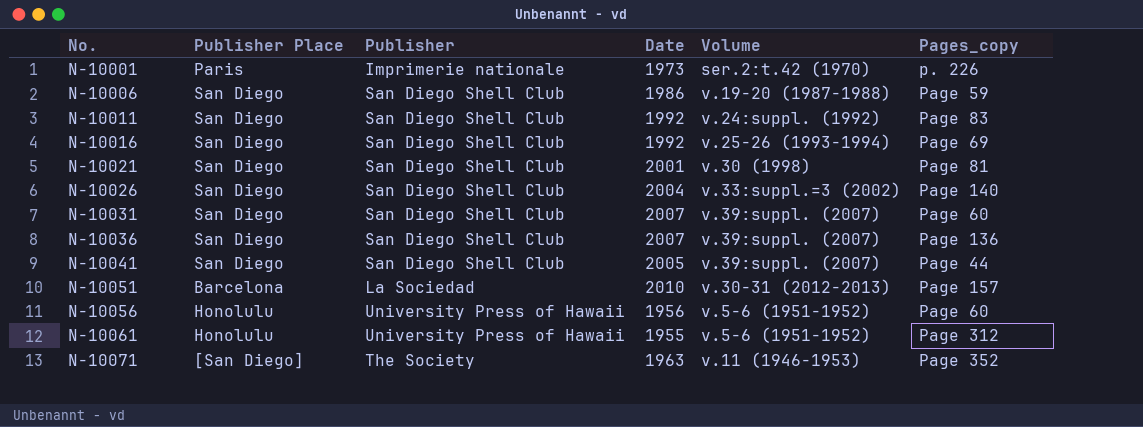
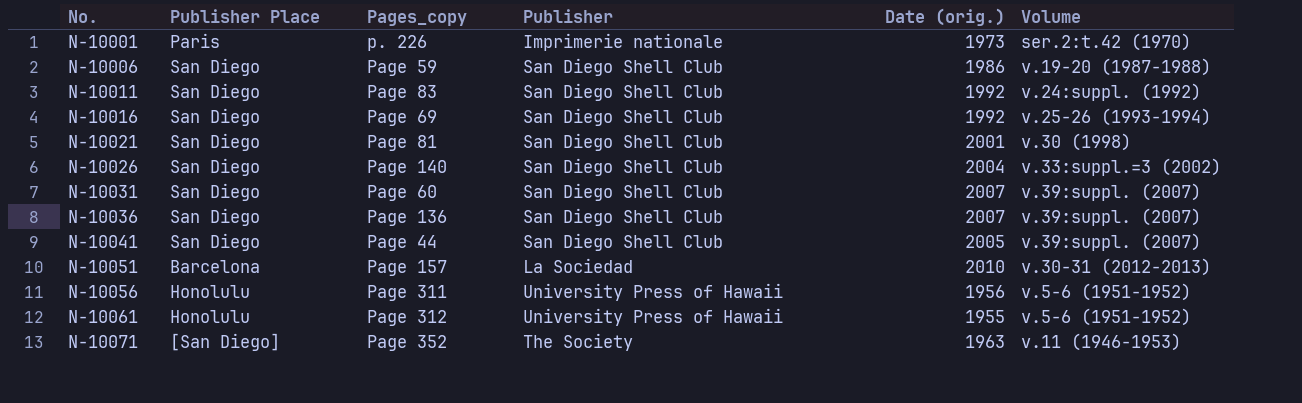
column Pages_copy | position: 6 -> 3
column name: Date -> Date (orig.)
N-10056 | Pages_copy: Page 60 -> Page 311

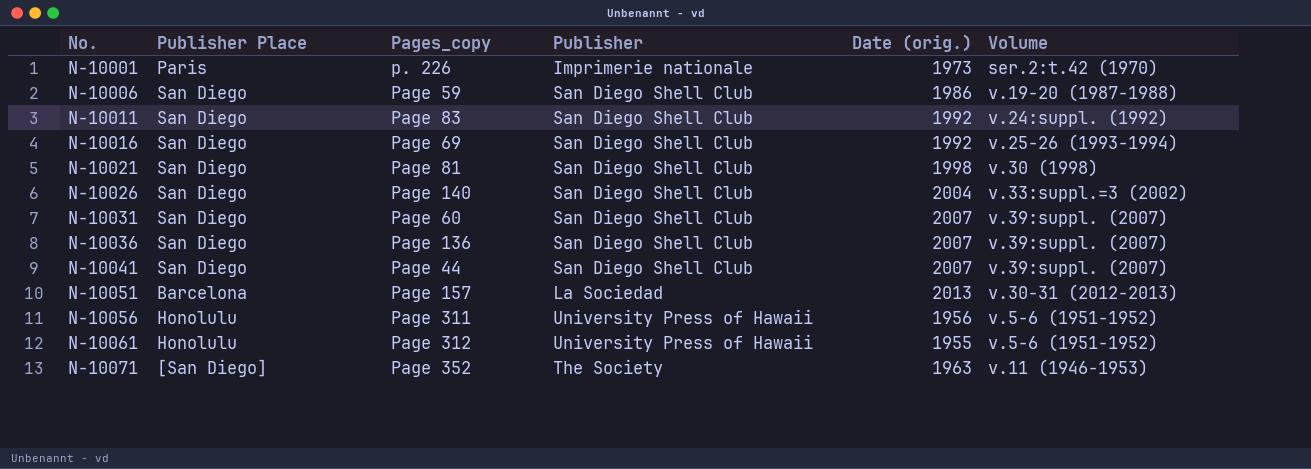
N-10021 | Date (orig.): 2001 -> 1998
N-10041 | Date (orig.): 2005 -> 2007
N-10051 | Date (orig.): 2010 -> 2013

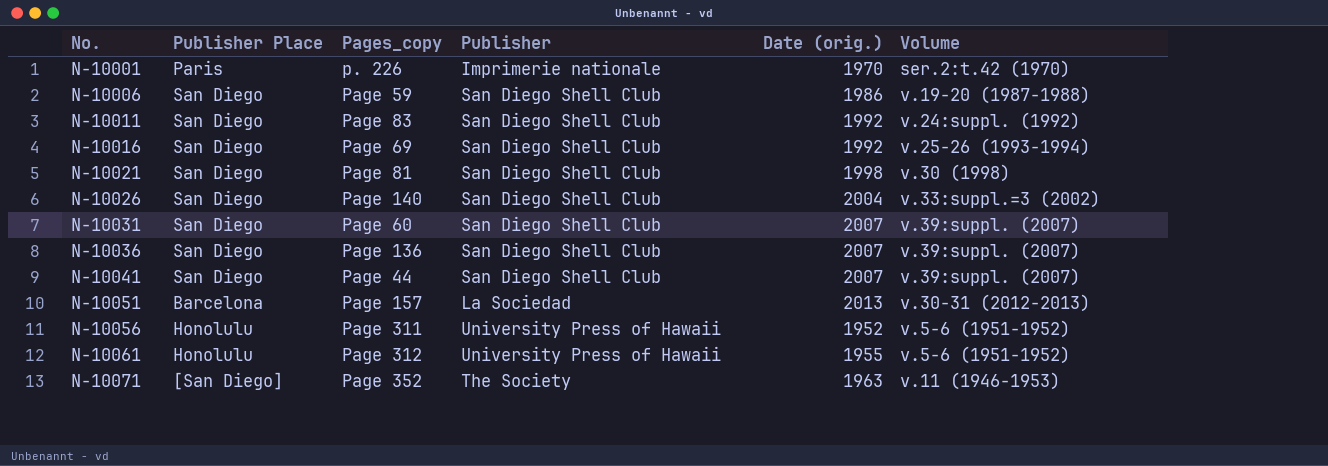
N-10001 | Date (orig.): 1973 -> 1970
N-10056 | Date (orig.): 1956 -> 1952

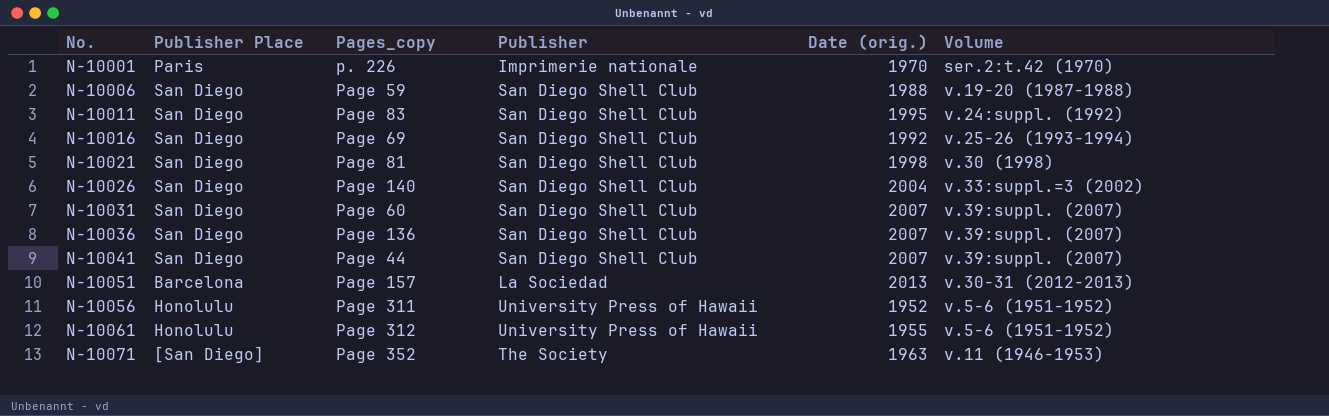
N-10006 | Date (orig.): 1986 -> 1988
N-10011 | Date (orig.): 1992 -> 1995

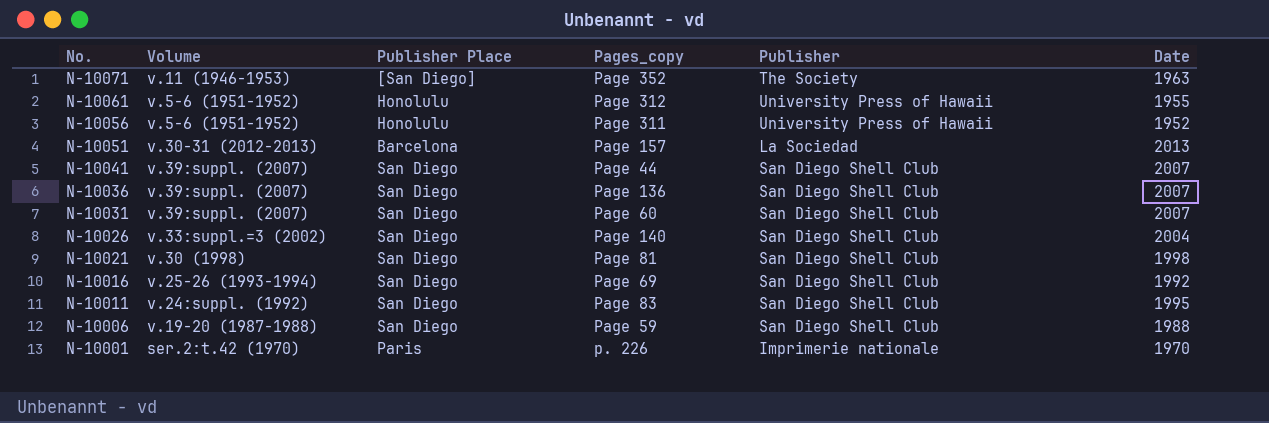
row order: No. ascending -> No. descending
column Volume | position: 6 -> 2
column name: Date (orig.) -> Date

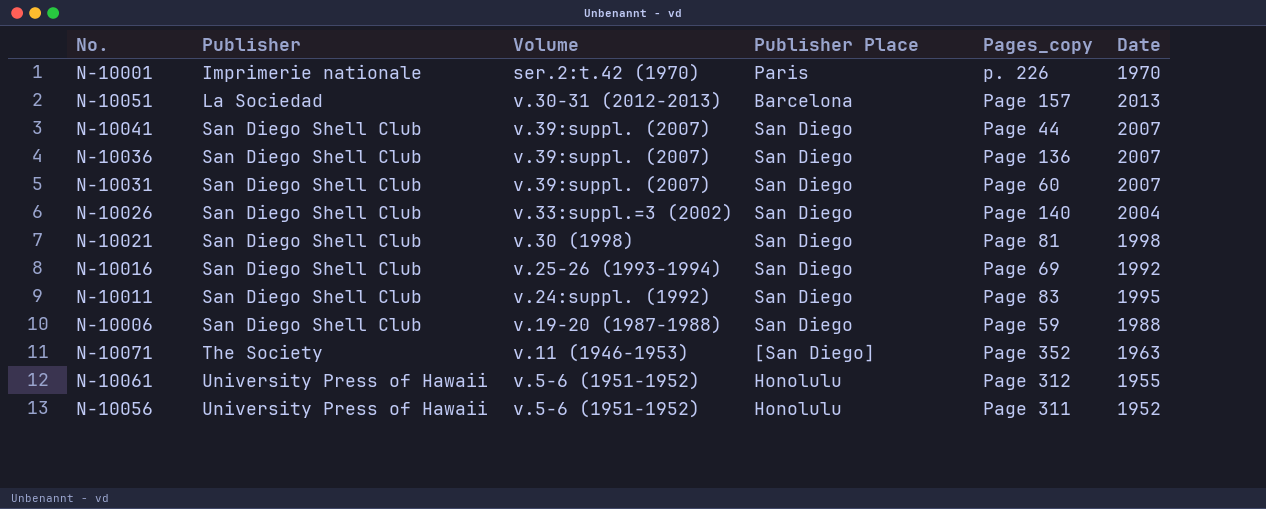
row order: No. descending -> Publisher ascending
column Publisher | position: 5 -> 2

